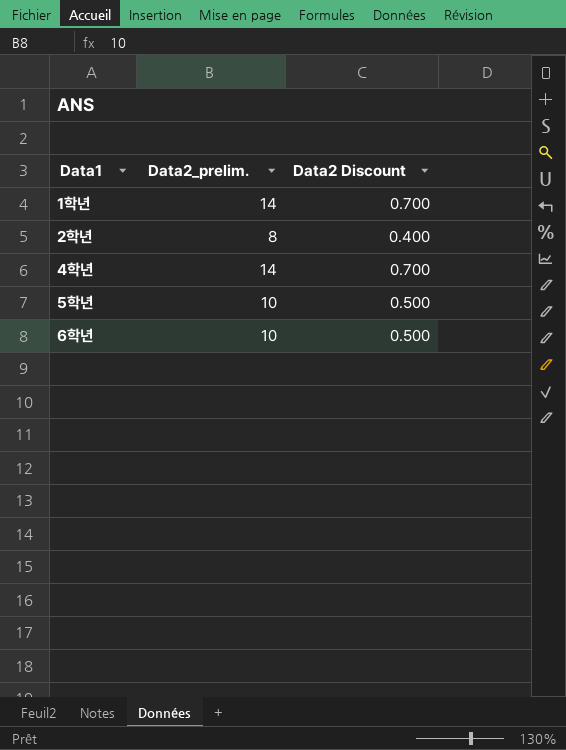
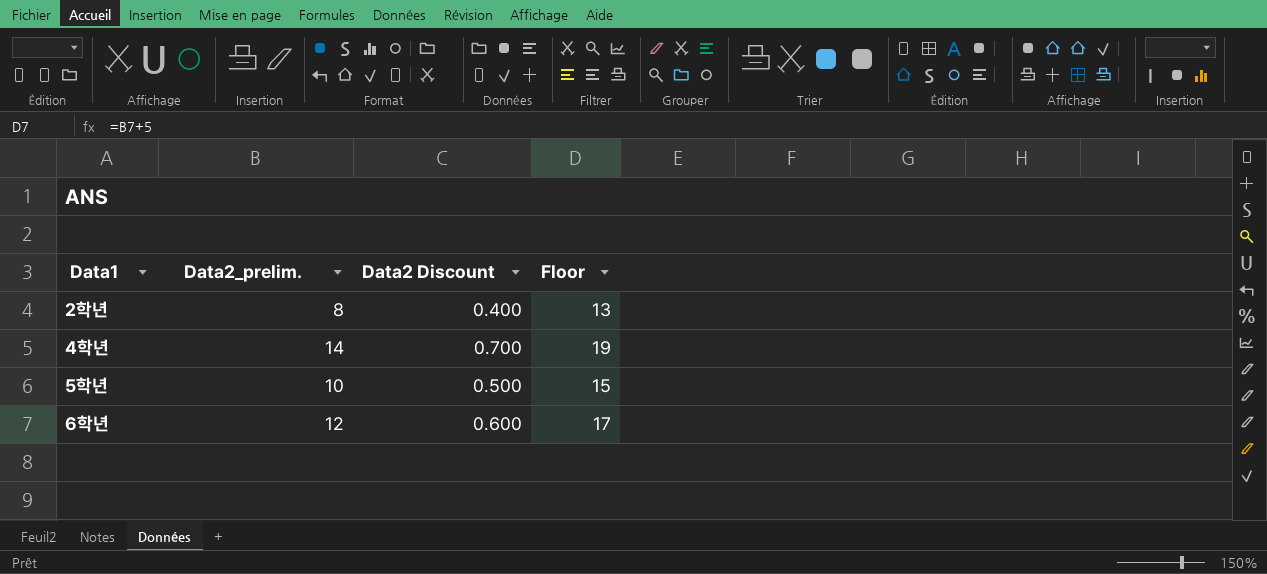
column Floor | formula: none -> [Data2_prelim.] + 5
row 1학년: 14 | 0.700 -> none
6학년 | Data2_prelim.: 10 -> 12
6학년 | Data2 Discount: 0.500 -> 0.600

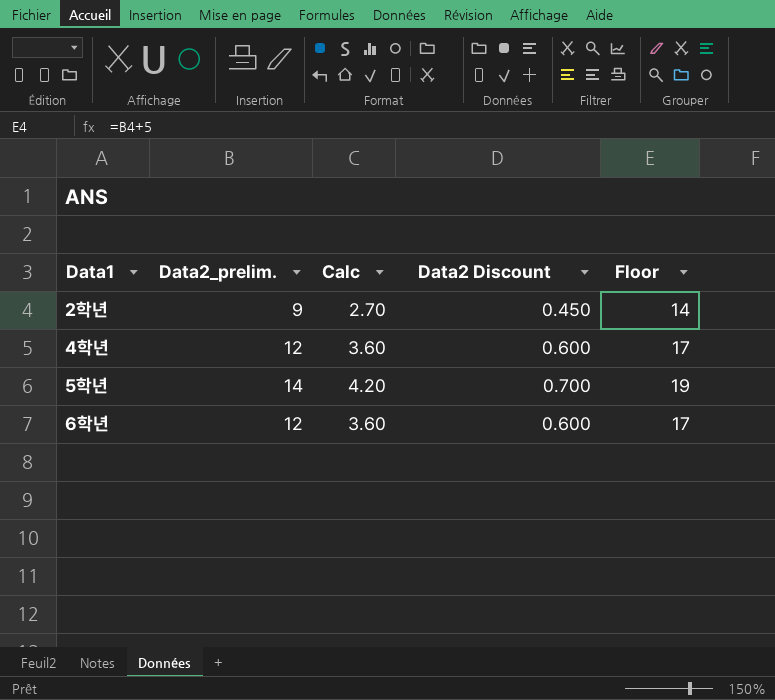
column Calc | formula: none -> [Data2_prelim.] * 0.3
2학년 | Data2_prelim.: 8 -> 9
2학년 | Data2 Discount: 0.400 -> 0.450
2학년 | Floor: 13 -> 14
4학년 | Data2_prelim.: 14 -> 12
4학년 | Data2 Discount: 0.700 -> 0.600
4학년 | Floor: 19 -> 17
5학년 | Data2_prelim.: 10 -> 14
5학년 | Data2 Discount: 0.500 -> 0.700
5학년 | Floor: 15 -> 19

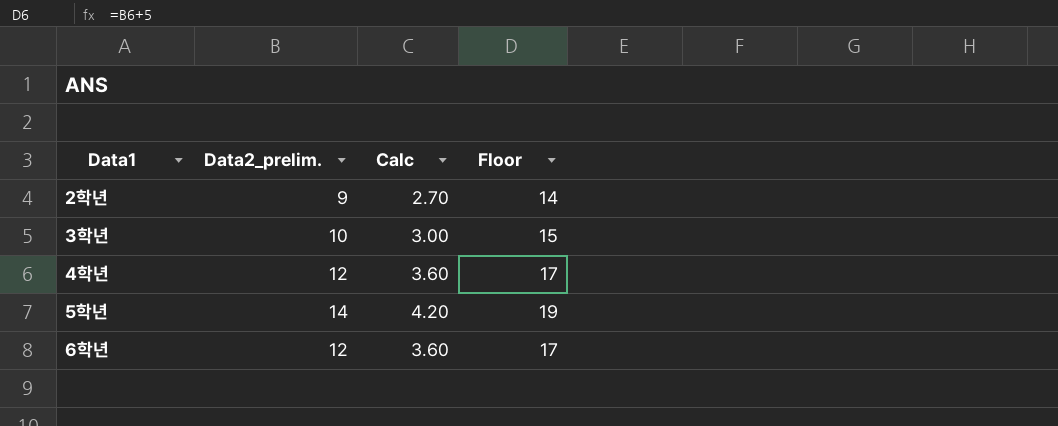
column Data2 Discount | formula: [Data2_prelim.] * 0.05 -> none
row 3학년: none -> 10 | 3.00 | 15

